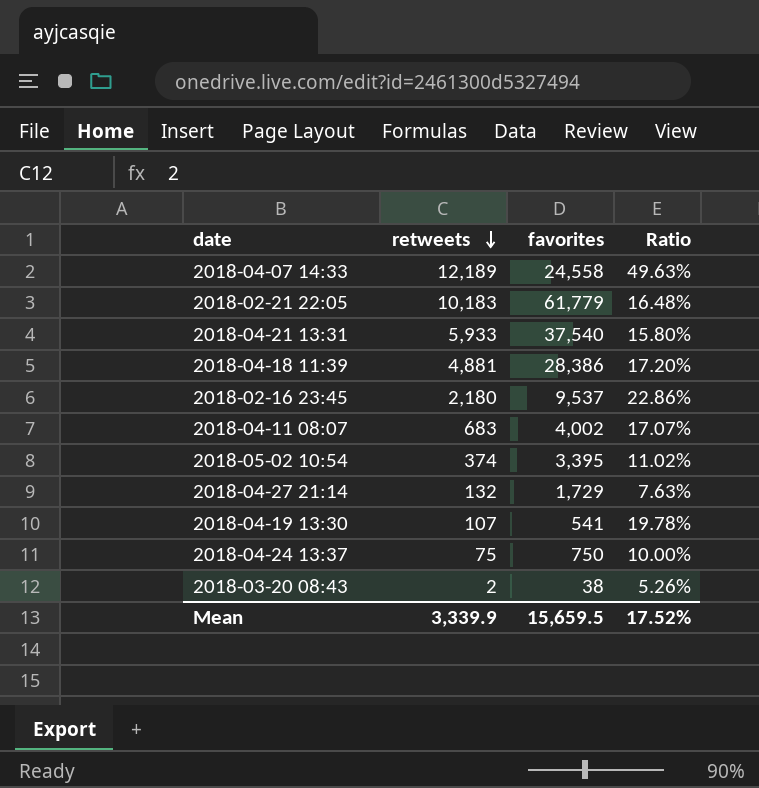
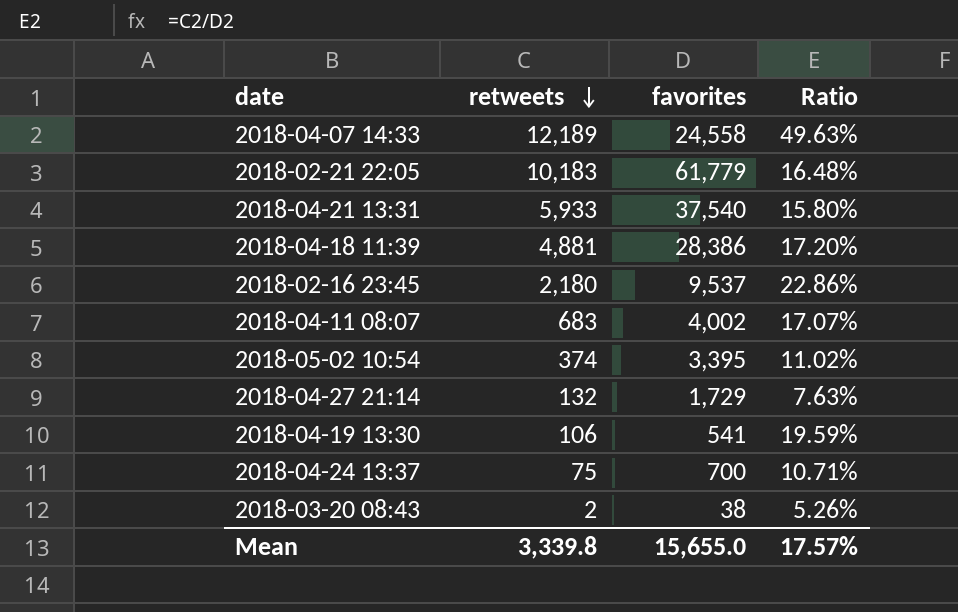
2018-04-19 13:30 | retweets: 107 -> 106
2018-04-19 13:30 | Ratio: 19.78% -> 19.59%
2018-04-24 13:37 | favorites: 750 -> 700
2018-04-24 13:37 | Ratio: 10.00% -> 10.71%
Mean | retweets: 3,339.9 -> 3,339.8
Mean | favorites: 15,659.5 -> 15,655.0
Mean | Ratio: 17.52% -> 17.57%

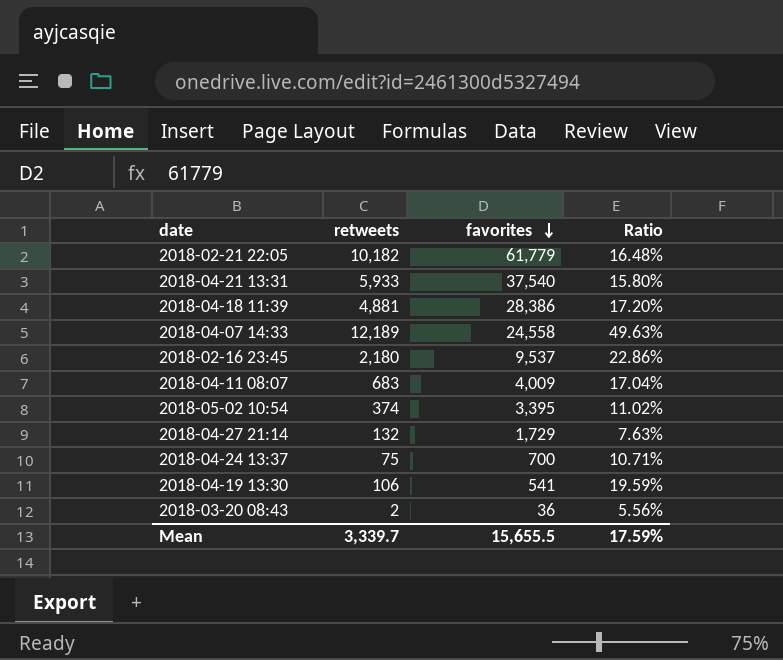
row order: retweets descending -> favorites descending
2018-02-21 22:05 | retweets: 10,183 -> 10,182
2018-04-11 08:07 | favorites: 4,002 -> 4,009
2018-04-11 08:07 | Ratio: 17.07% -> 17.04%
2018-03-20 08:43 | favorites: 38 -> 36
2018-03-20 08:43 | Ratio: 5.26% -> 5.56%
Mean | retweets: 3,339.8 -> 3,339.7
Mean | favorites: 15,655.0 -> 15,655.5
Mean | Ratio: 17.57% -> 17.59%

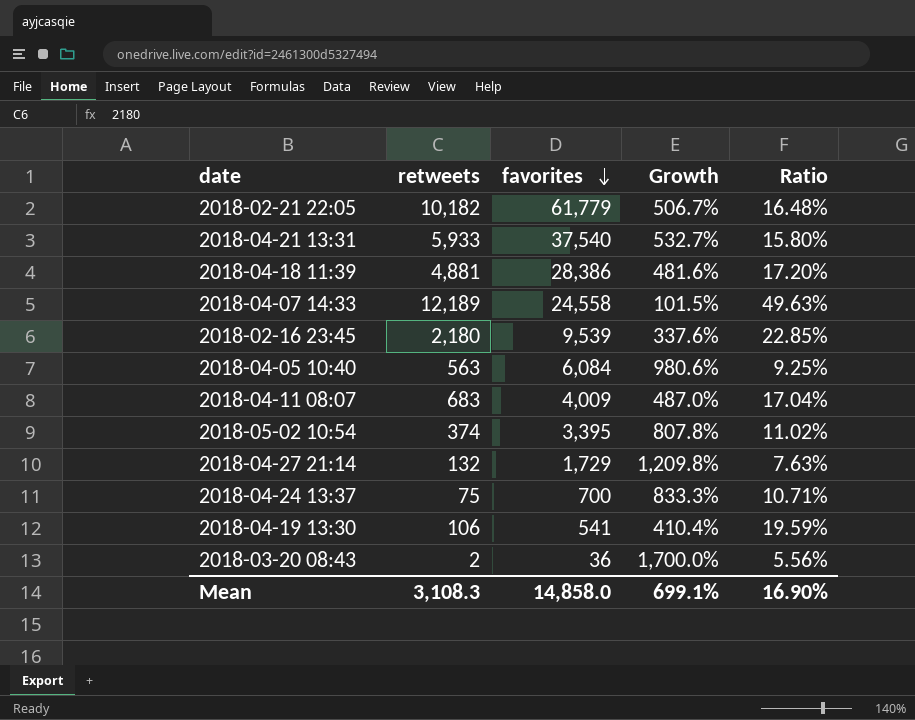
column Growth | formula: none -> ([favorites] - [retweets]) / [retweets]
2018-02-16 23:45 | favorites: 9,537 -> 9,539
2018-02-16 23:45 | Ratio: 22.86% -> 22.85%
row 2018-04-05 10:40: none -> 563 | 6,084 | 980.6% | 9.25%
Mean | retweets: 3,339.7 -> 3,108.3
Mean | favorites: 15,655.5 -> 14,858.0
Mean | Ratio: 17.59% -> 16.90%

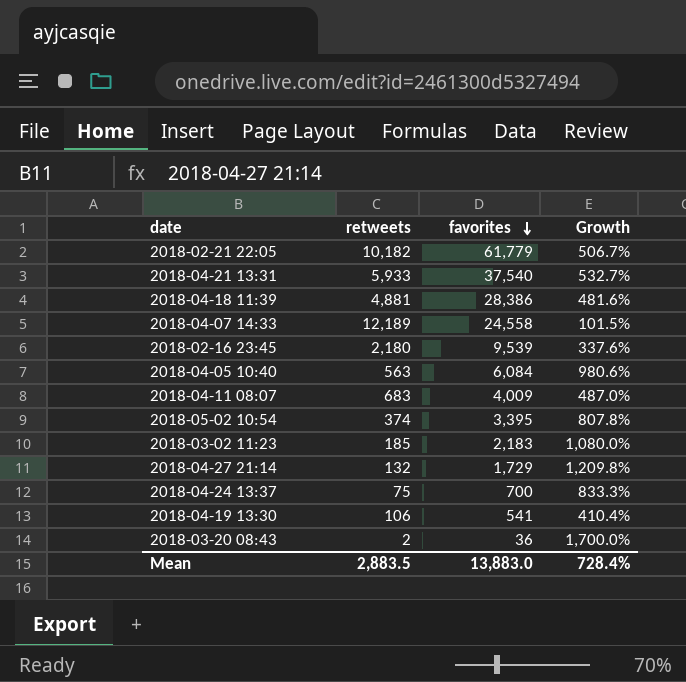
column Ratio | formula: [retweets] / [favorites] -> none
row 2018-03-02 11:23: none -> 185 | 2,183 | 1,080.0%
Mean | retweets: 3,108.3 -> 2,883.5
Mean | favorites: 14,858.0 -> 13,883.0
Mean | Growth: 699.1% -> 728.4%

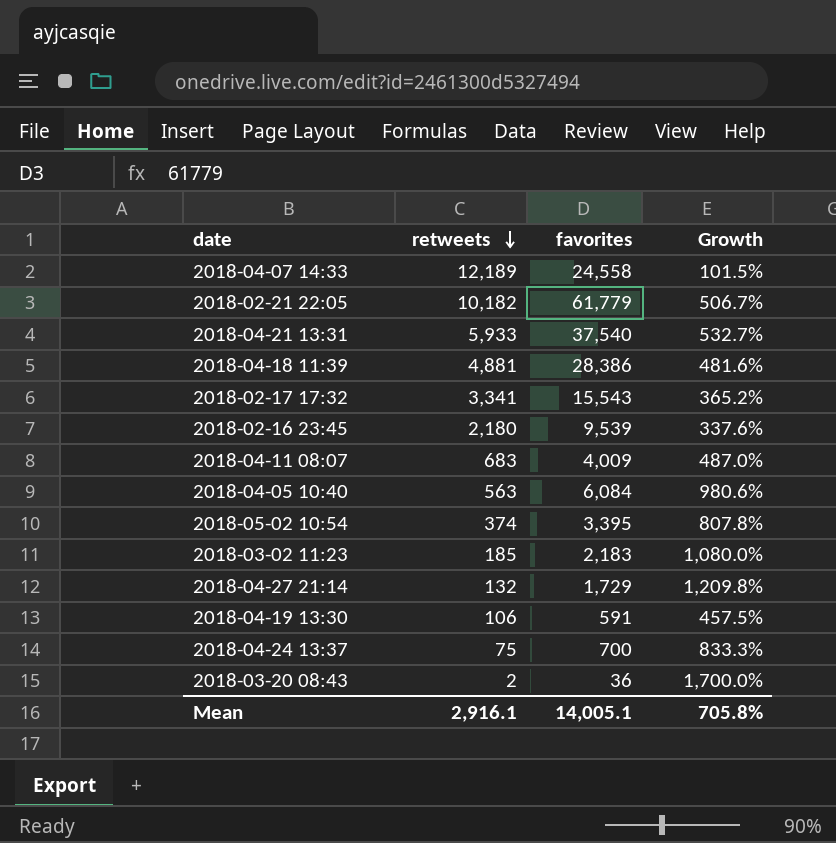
row order: favorites descending -> retweets descending
row 2018-02-17 17:32: none -> 3,341 | 15,543 | 365.2%
2018-04-19 13:30 | favorites: 541 -> 591
2018-04-19 13:30 | Growth: 410.4% -> 457.5%
Mean | retweets: 2,883.5 -> 2,916.1
Mean | favorites: 13,883.0 -> 14,005.1
Mean | Growth: 728.4% -> 705.8%

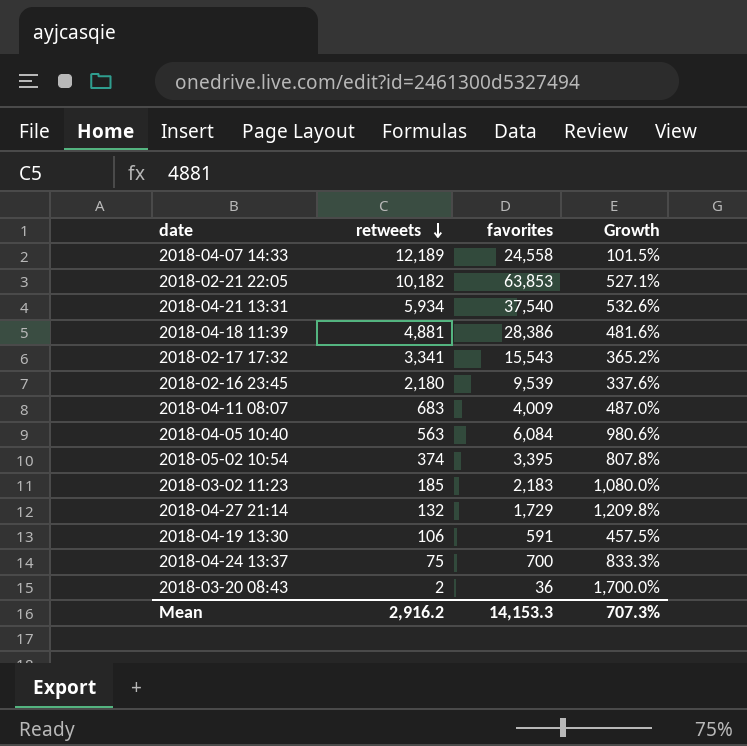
2018-02-21 22:05 | favorites: 61,779 -> 63,853
2018-02-21 22:05 | Growth: 506.7% -> 527.1%
2018-04-21 13:31 | retweets: 5,933 -> 5,934
2018-04-21 13:31 | Growth: 532.7% -> 532.6%
Mean | retweets: 2,916.1 -> 2,916.2
Mean | favorites: 14,005.1 -> 14,153.3
Mean | Growth: 705.8% -> 707.3%

